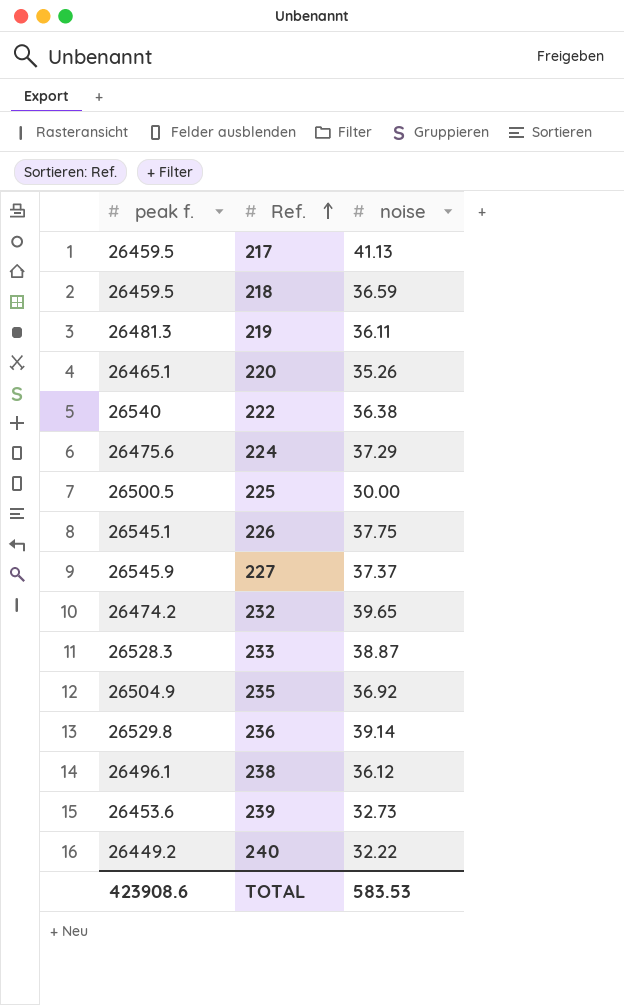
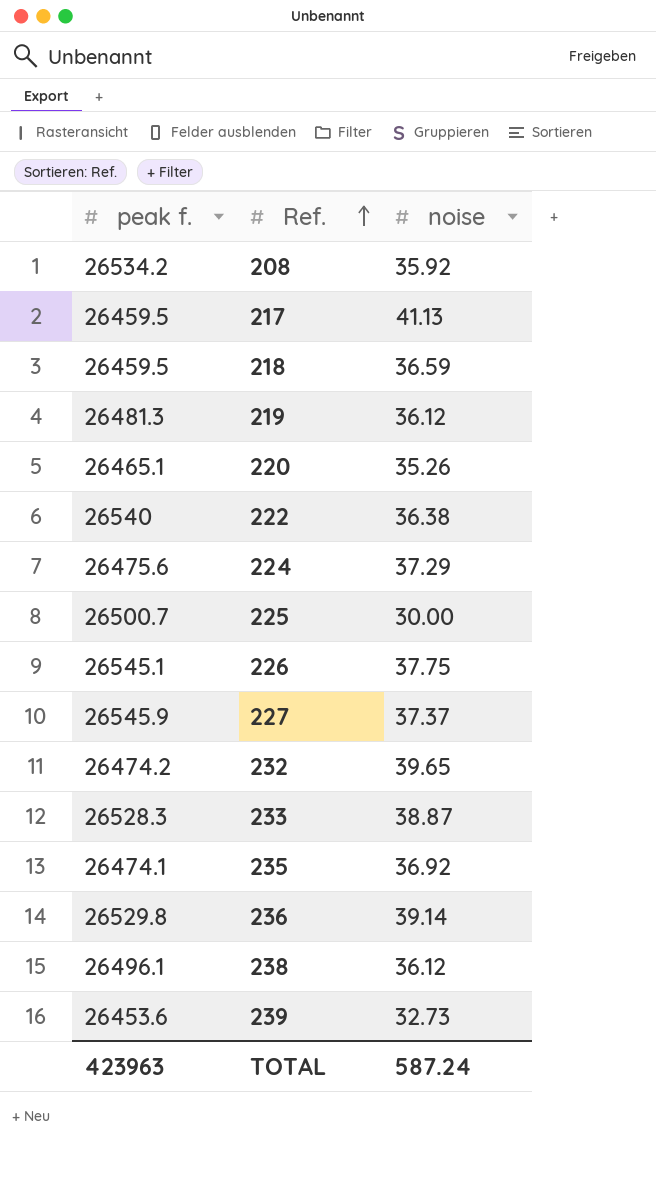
row 240: 26449.2 | 32.22 -> none
row 208: none -> 26534.2 | 35.92
219 | noise: 36.11 -> 36.12
225 | peak f.: 26500.5 -> 26500.7
235 | peak f.: 26504.9 -> 26474.1
TOTAL | peak f.: 423908.6 -> 423963
TOTAL | noise: 583.53 -> 587.24

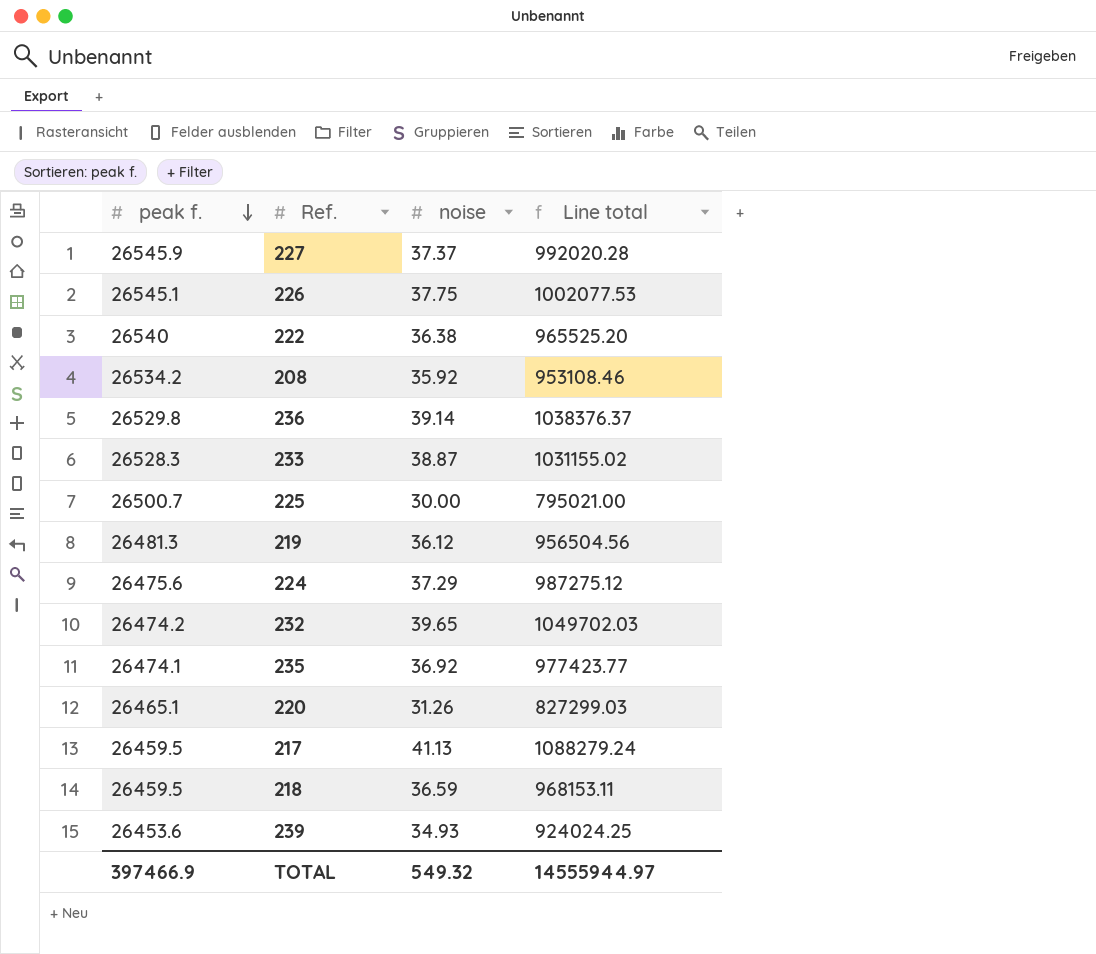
row order: Ref. ascending -> peak f. descending
column Line total | formula: none -> [peak f.] * [noise]
row 238: 26496.1 | 36.12 -> none
220 | noise: 35.26 -> 31.26
239 | noise: 32.73 -> 34.93
TOTAL | peak f.: 423963 -> 397466.9
TOTAL | noise: 587.24 -> 549.32

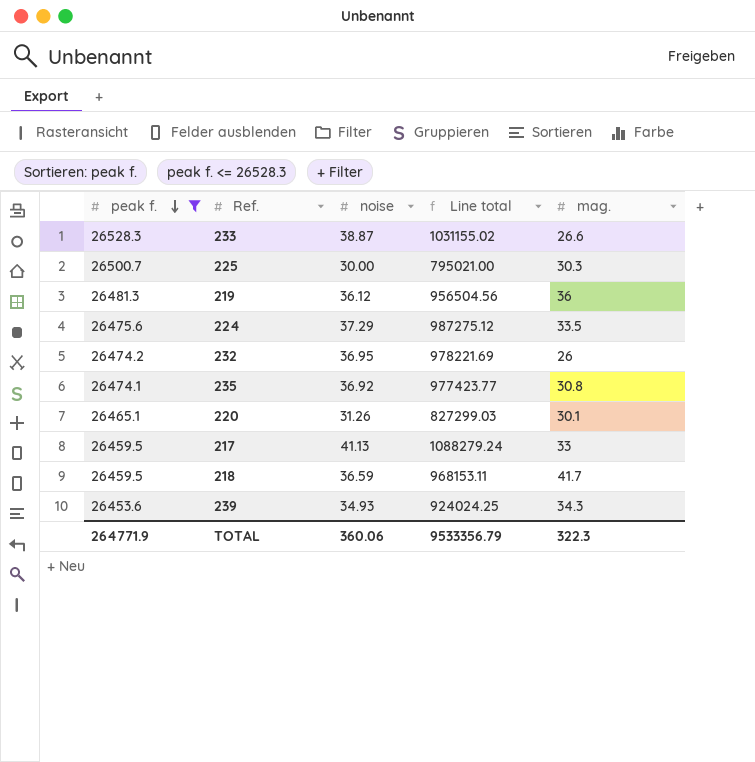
filter: none -> peak f. <= 26528.3
column mag. | position: none -> 5
232 | noise: 39.65 -> 36.95
232 | Line total: 1049702.03 -> 978221.69
TOTAL | peak f.: 397466.9 -> 264771.9
TOTAL | noise: 549.32 -> 360.06
TOTAL | Line total: 14555944.97 -> 9533356.79

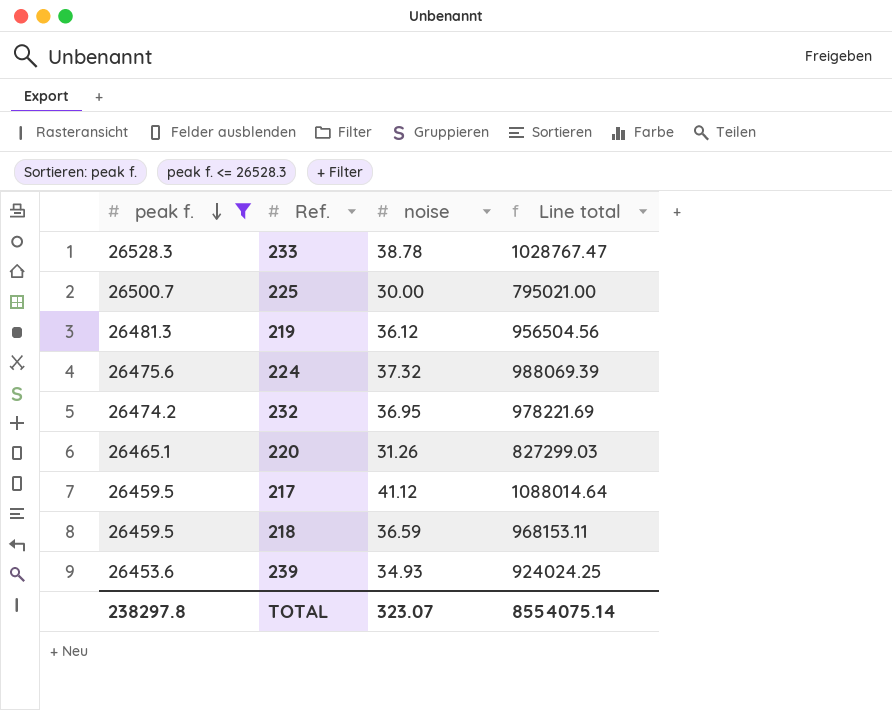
column mag. | position: 5 -> none
row 235: 26474.1 | 36.92 | 977423.77 | 30.8 -> none
233 | noise: 38.87 -> 38.78
233 | Line total: 1031155.02 -> 1028767.47
224 | noise: 37.29 -> 37.32
224 | Line total: 987275.12 -> 988069.39
217 | noise: 41.13 -> 41.12
217 | Line total: 1088279.24 -> 1088014.64
TOTAL | peak f.: 264771.9 -> 238297.8
TOTAL | noise: 360.06 -> 323.07
TOTAL | Line total: 9533356.79 -> 8554075.14

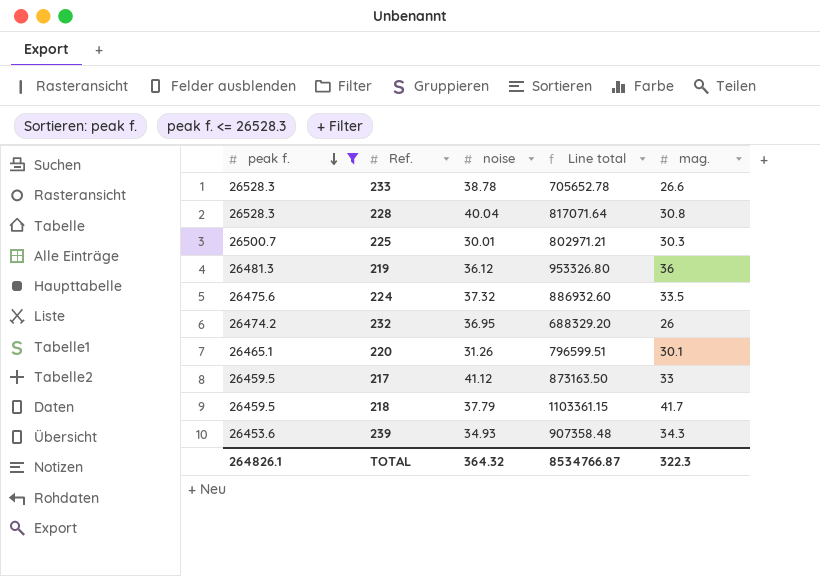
column Line total | formula: [peak f.] * [noise] -> [peak f.] * [mag.]
column mag. | position: none -> 5
row 228: none -> 26528.3 | 40.04 | 817071.64 | 30.8
225 | noise: 30.00 -> 30.01
218 | noise: 36.59 -> 37.79
TOTAL | peak f.: 238297.8 -> 264826.1
TOTAL | noise: 323.07 -> 364.32
TOTAL | Line total: 8554075.14 -> 8534766.87

